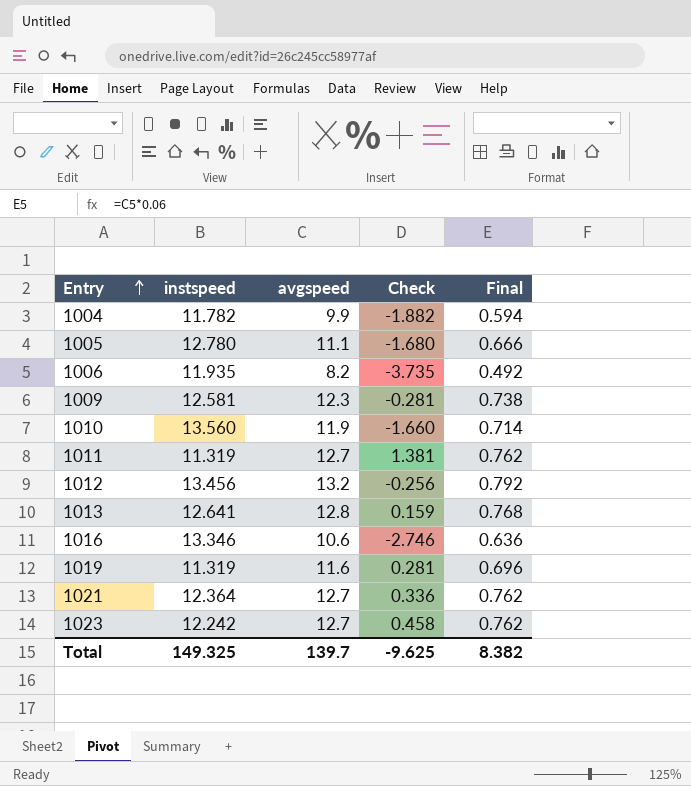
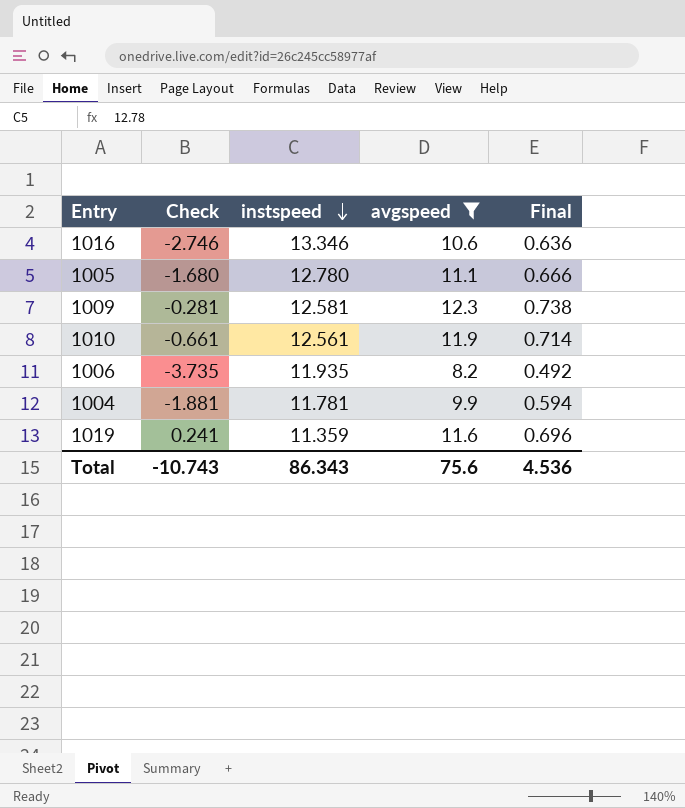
filter: none -> avgspeed <= 12.3
row order: Entry ascending -> instspeed descending
column Check | position: 4 -> 2
1010 | Check: -1.660 -> -0.661
1010 | instspeed: 13.560 -> 12.561
1004 | Check: -1.882 -> -1.881
1004 | instspeed: 11.782 -> 11.781
1019 | Check: 0.281 -> 0.241
1019 | instspeed: 11.319 -> 11.359
Total | Check: -9.625 -> -10.743
Total | instspeed: 149.325 -> 86.343
Total | avgspeed: 139.7 -> 75.6
Total | Final: 8.382 -> 4.536

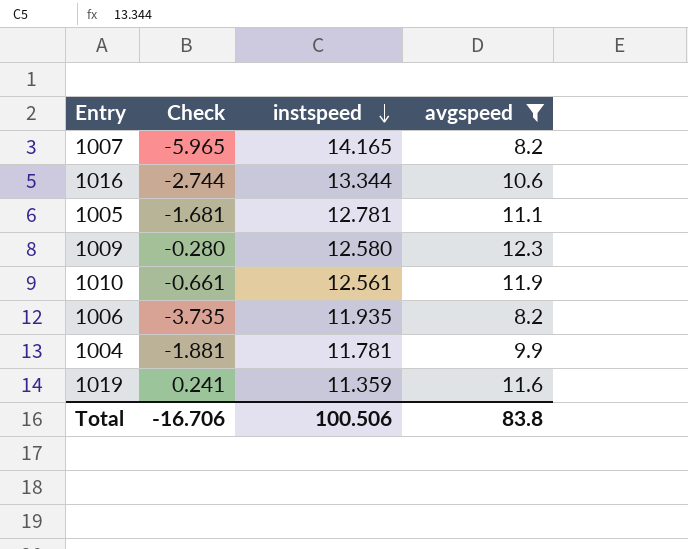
column Final | formula: [avgspeed] * 0.06 -> none
row 1007: none -> -5.965 | 14.165 | 8.2
1016 | Check: -2.746 -> -2.744
1016 | instspeed: 13.346 -> 13.344
1005 | Check: -1.680 -> -1.681
1005 | instspeed: 12.780 -> 12.781
1009 | Check: -0.281 -> -0.280
1009 | instspeed: 12.581 -> 12.580
Total | Check: -10.743 -> -16.706
Total | instspeed: 86.343 -> 100.506
Total | avgspeed: 75.6 -> 83.8

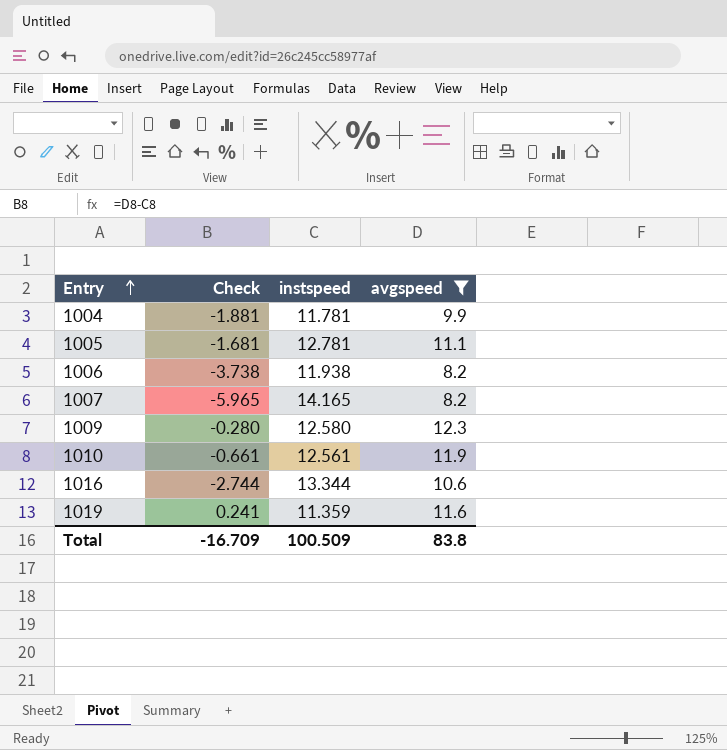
row order: instspeed descending -> Entry ascending
1006 | Check: -3.735 -> -3.738
1006 | instspeed: 11.935 -> 11.938
Total | Check: -16.706 -> -16.709
Total | instspeed: 100.506 -> 100.509

